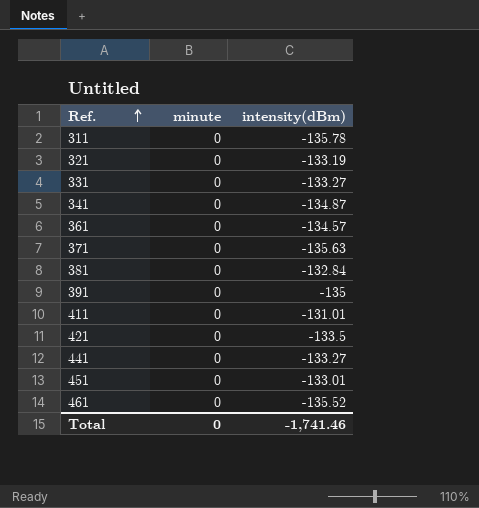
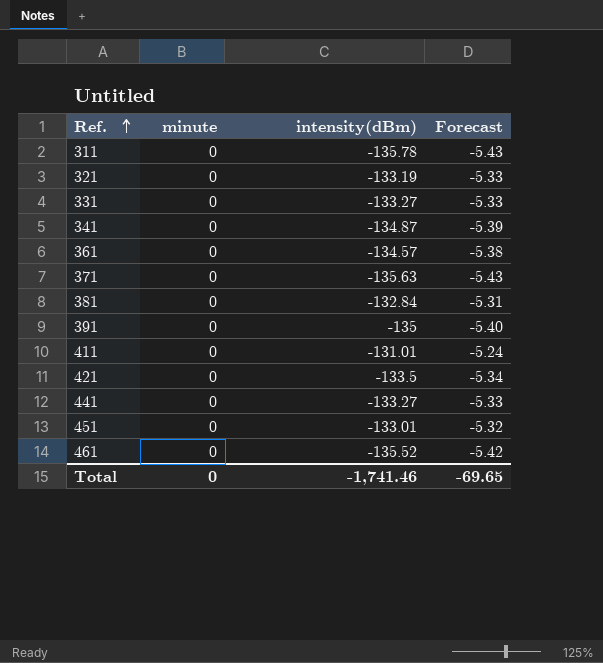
column Forecast | formula: none -> [intensity(dBm)] * 0.04

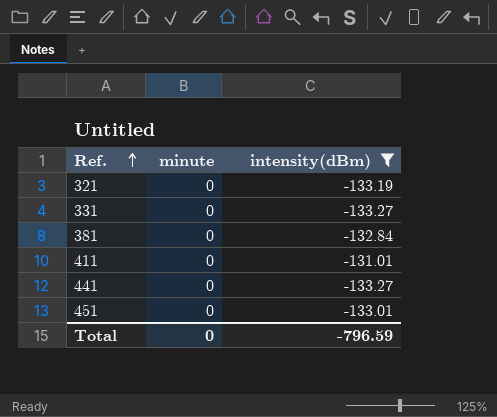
filter: none -> intensity(dBm) >= -133.27
column Forecast | formula: [intensity(dBm)] * 0.04 -> none
Total | intensity(dBm): -1,741.46 -> -796.59

